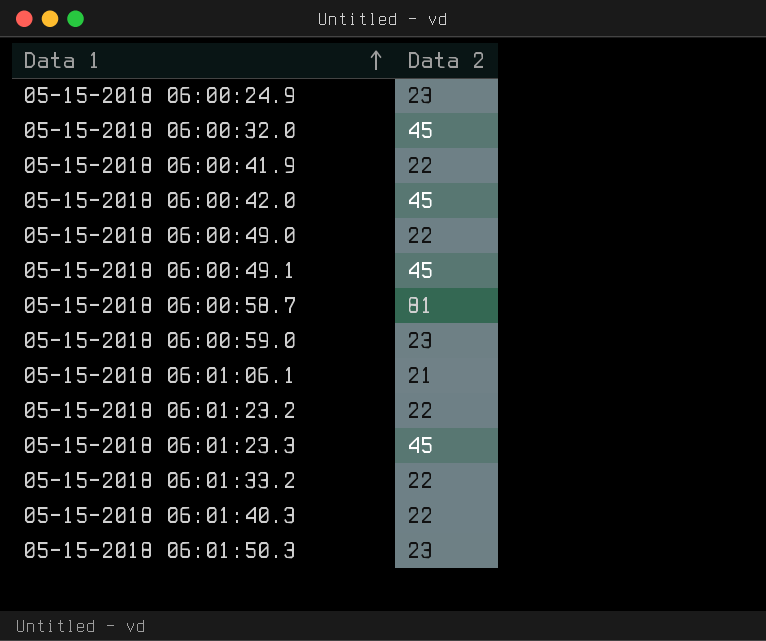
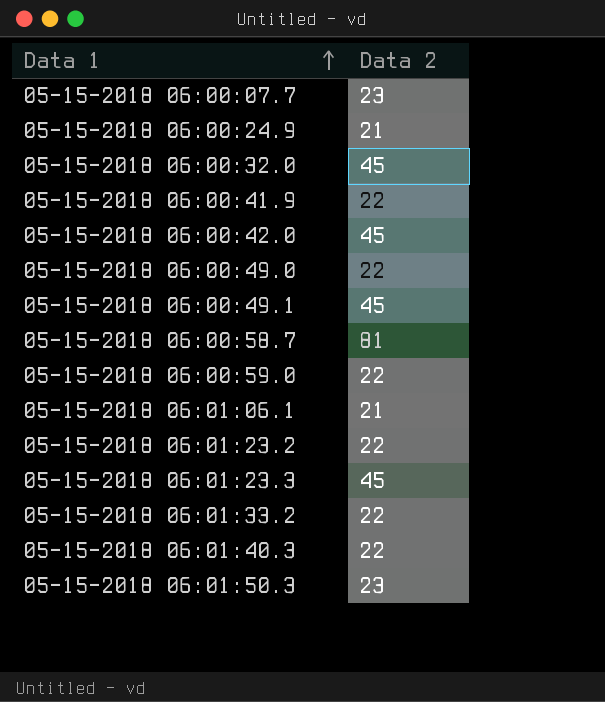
row 05-15-2018 06:00:07.7: none -> 23
05-15-2018 06:00:24.9 | Data 2: 23 -> 21
05-15-2018 06:00:59.0 | Data 2: 23 -> 22

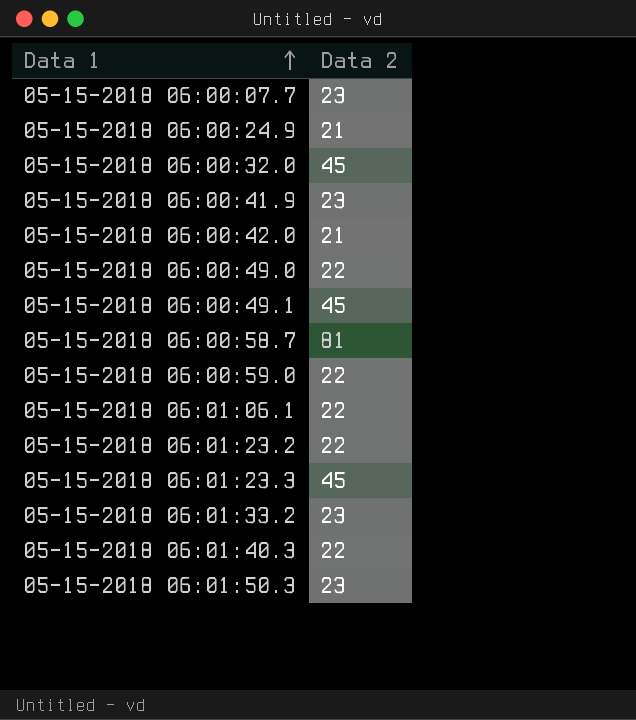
05-15-2018 06:00:41.9 | Data 2: 22 -> 23
05-15-2018 06:00:42.0 | Data 2: 45 -> 21
05-15-2018 06:01:06.1 | Data 2: 21 -> 22
05-15-2018 06:01:33.2 | Data 2: 22 -> 23

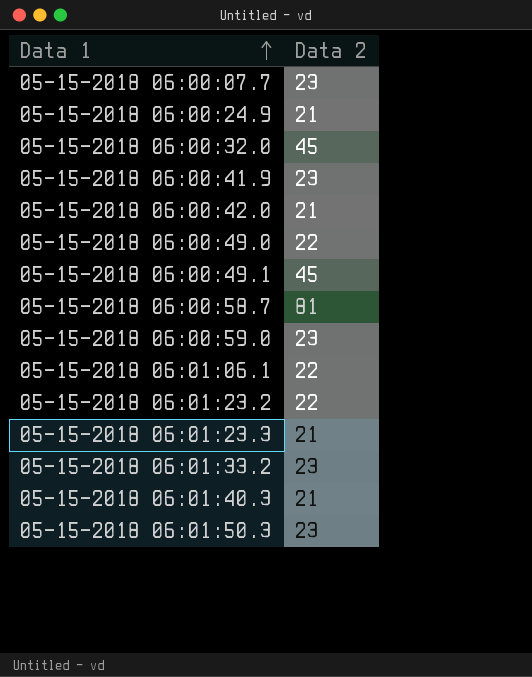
05-15-2018 06:00:59.0 | Data 2: 22 -> 23
05-15-2018 06:01:23.3 | Data 2: 45 -> 21
05-15-2018 06:01:40.3 | Data 2: 22 -> 21

